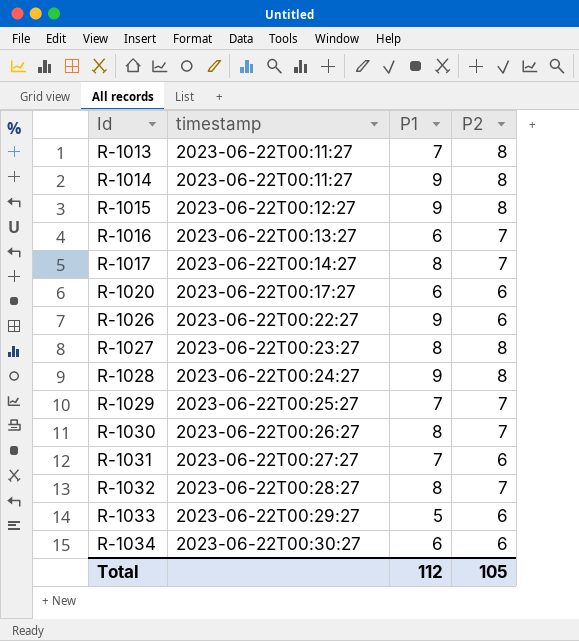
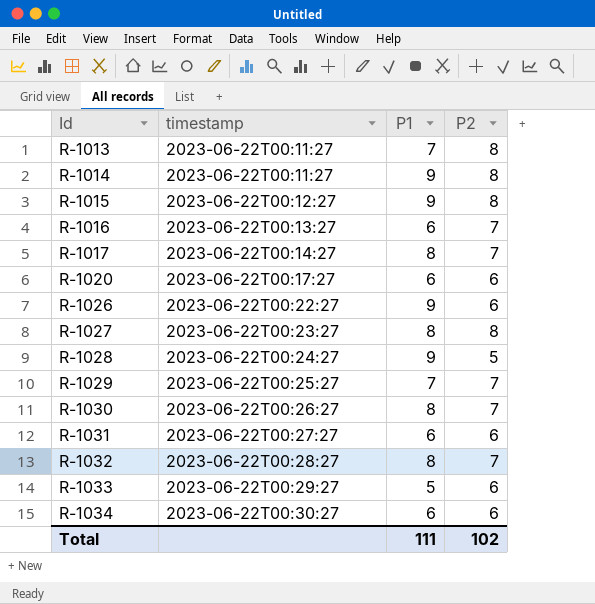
R-1028 | P2: 8 -> 5
R-1031 | P1: 7 -> 6
Total | P1: 112 -> 111
Total | P2: 105 -> 102

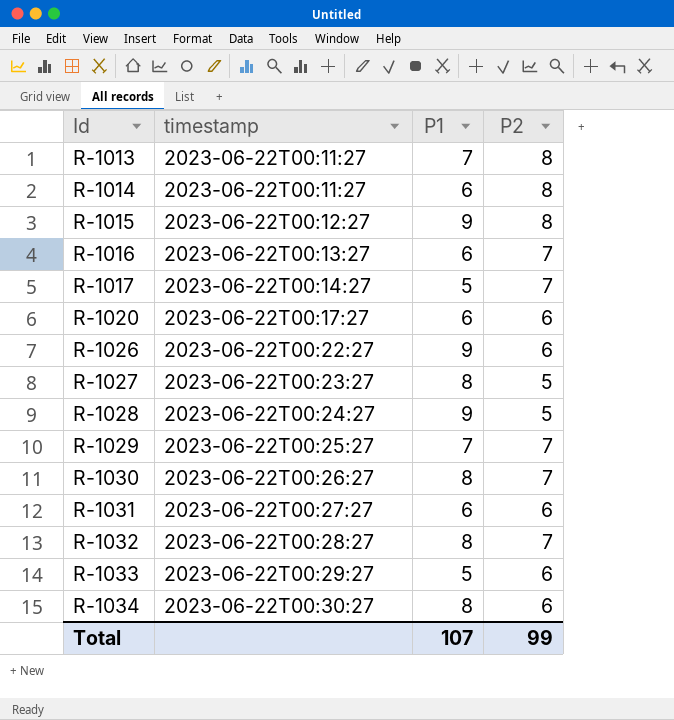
R-1014 | P1: 9 -> 6
R-1017 | P1: 8 -> 5
R-1027 | P2: 8 -> 5
R-1034 | P1: 6 -> 8
Total | P1: 111 -> 107
Total | P2: 102 -> 99

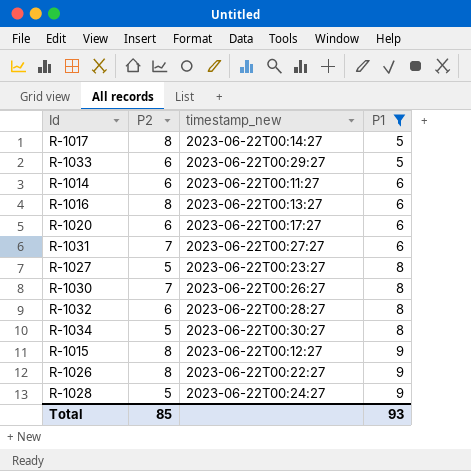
filter: none -> P1 != 7
row order: Id ascending -> P1 ascending
column P2 | position: 4 -> 2
column name: timestamp -> timestamp_new
R-1017 | P2: 7 -> 8
R-1014 | P2: 8 -> 6
R-1016 | P2: 7 -> 8
R-1031 | P2: 6 -> 7
R-1032 | P2: 7 -> 6
R-1034 | P2: 6 -> 5
R-1026 | P2: 6 -> 8
Total | P2: 99 -> 85
Total | P1: 107 -> 93

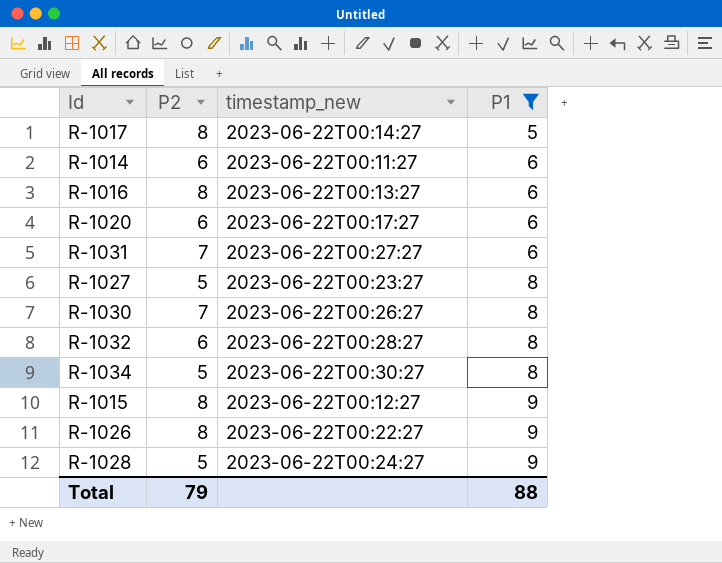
row R-1033: 6 | 2023-06-22T00:29:27 | 5 -> none
Total | P2: 85 -> 79
Total | P1: 93 -> 88

